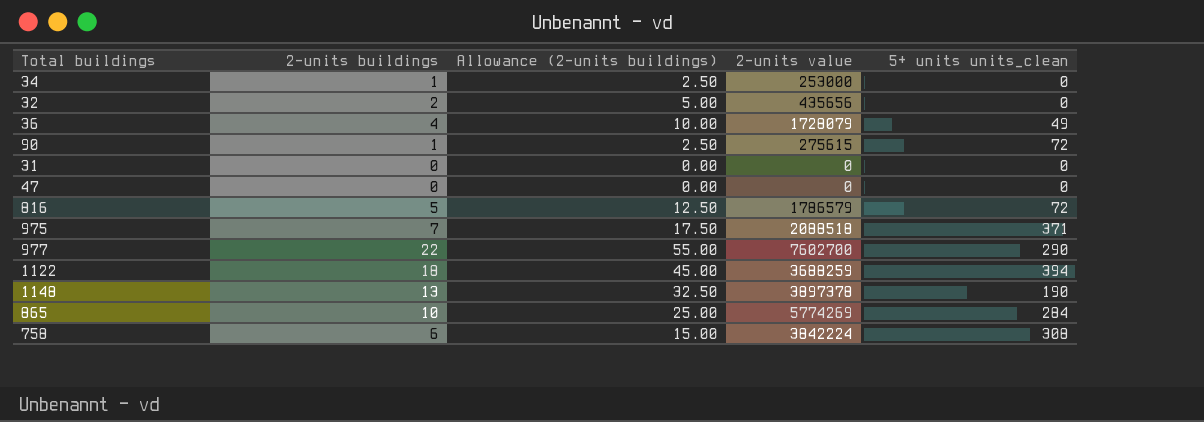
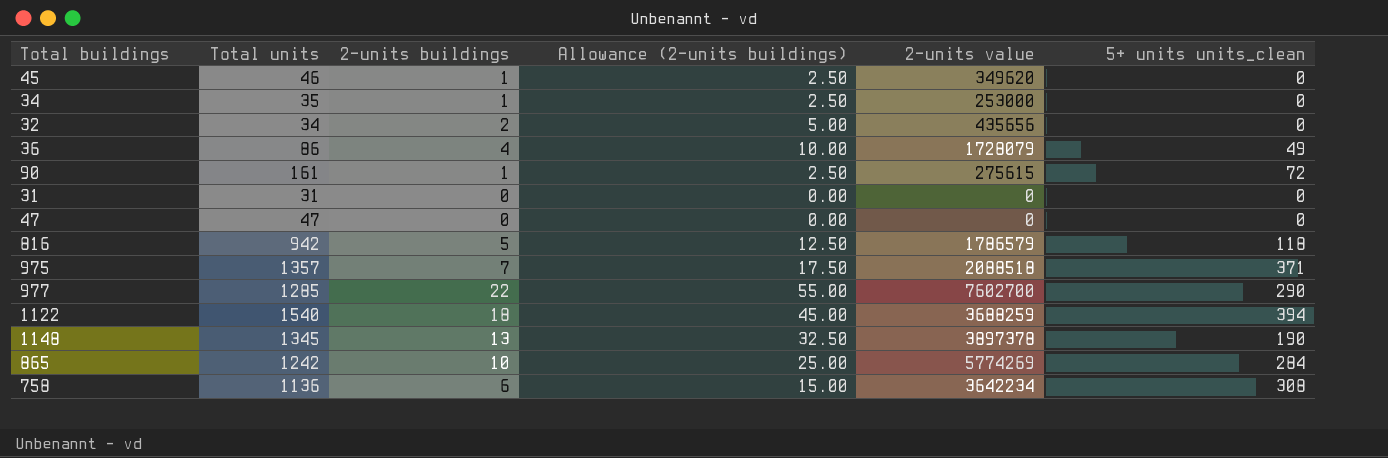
column Total units | position: none -> 2
row 45: none -> 46 | 1 | 2.50 | 349620 | 0
816 | 5+ units units_clean: 72 -> 118
758 | 2-units value: 3842224 -> 3642234

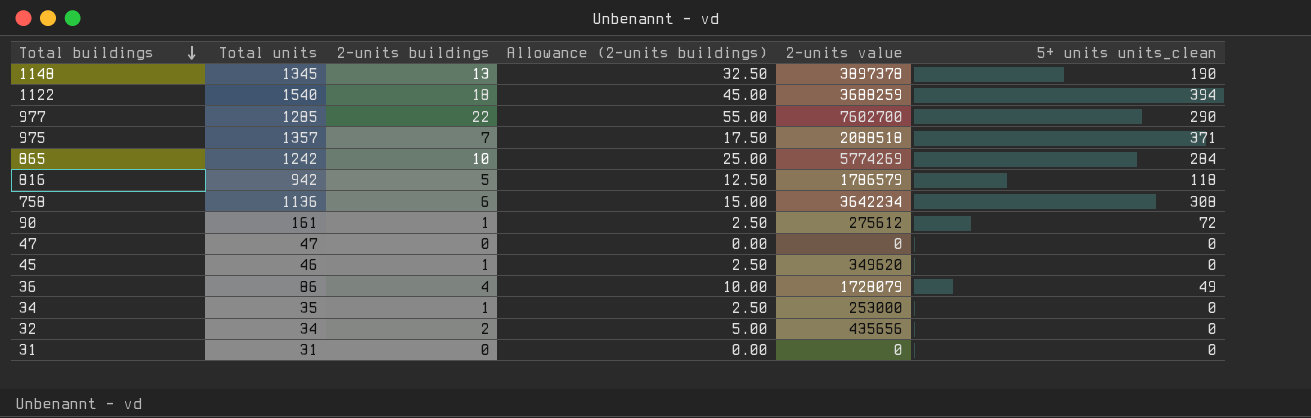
row order: none -> Total buildings descending
90 | 2-units value: 275615 -> 275612

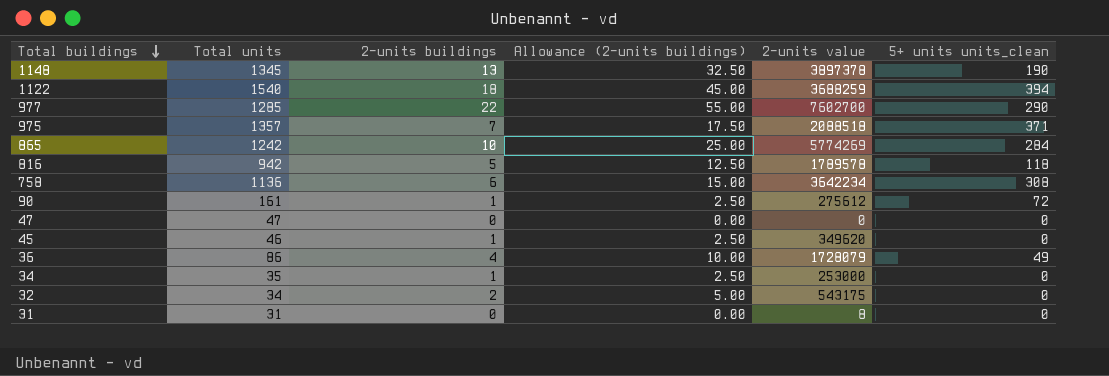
816 | 2-units value: 1786579 -> 1789578
32 | 2-units value: 435656 -> 543175
31 | 2-units value: 0 -> 8

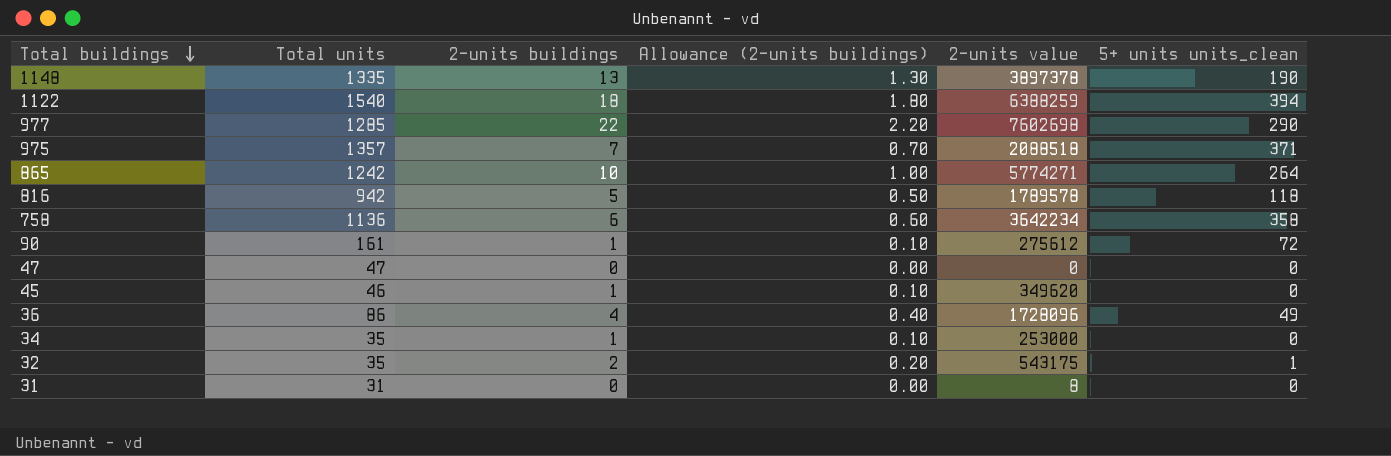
column Allowance (2-units buildings) | formula: [2-units buildings] * 2.5 -> [2-units buildings] * 0.1
1148 | Total units: 1345 -> 1335
1122 | 2-units value: 3688259 -> 6388259
977 | 2-units value: 7602700 -> 7602698
865 | 2-units value: 5774269 -> 5774271
865 | 5+ units units_clean: 284 -> 264
758 | 5+ units units_clean: 308 -> 358
36 | 2-units value: 1728079 -> 1728096
32 | Total units: 34 -> 35
32 | 5+ units units_clean: 0 -> 1

